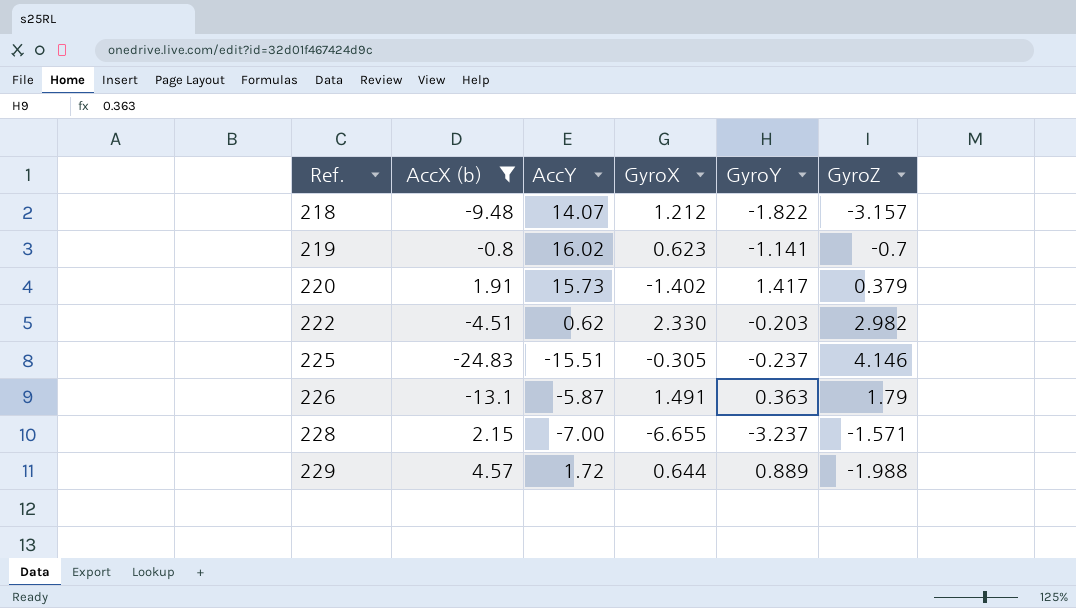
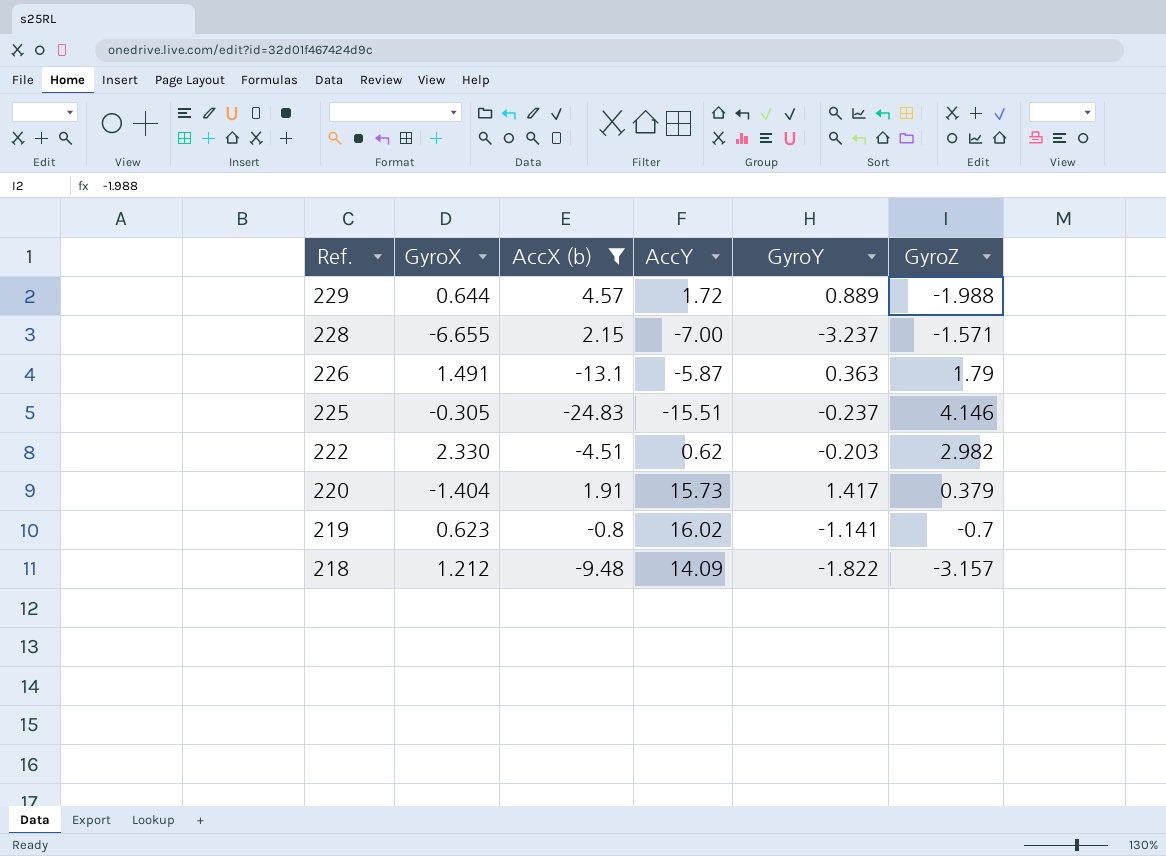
row order: Ref. ascending -> Ref. descending
column GyroX | position: 4 -> 2
220 | GyroX: -1.402 -> -1.404
218 | AccY: 14.07 -> 14.09

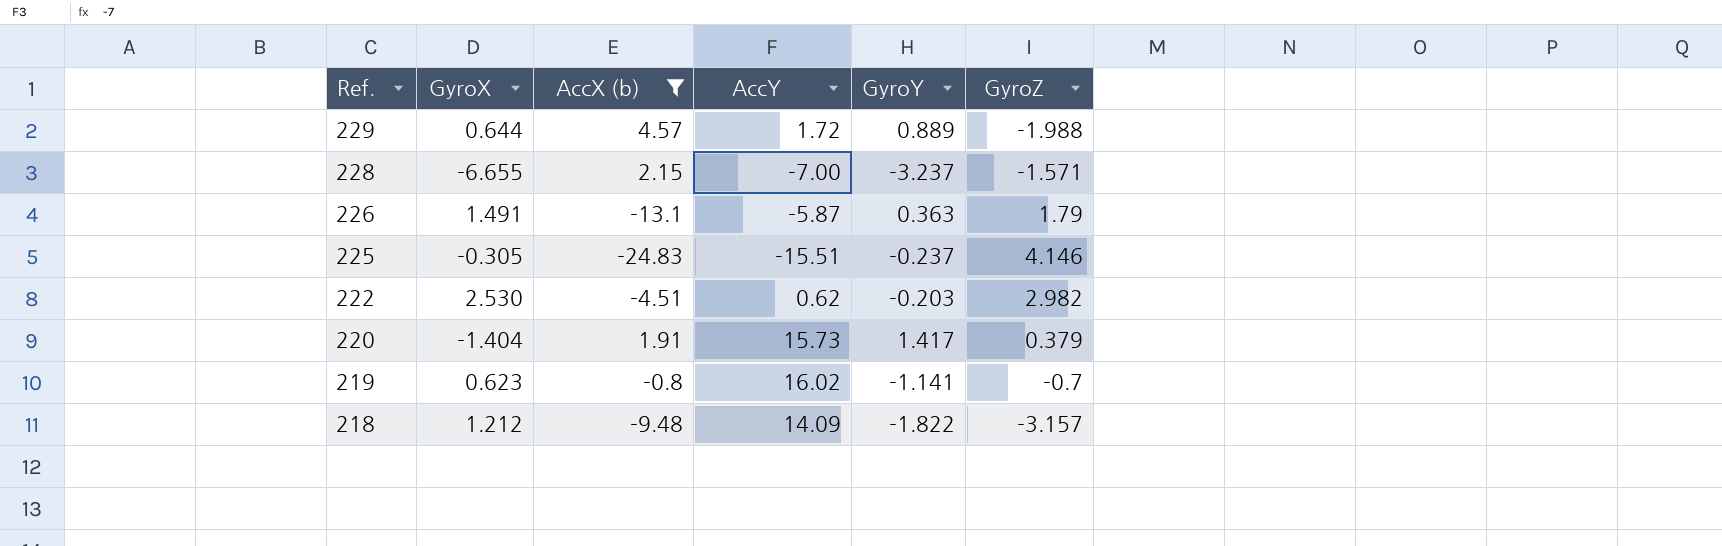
222 | GyroX: 2.330 -> 2.530

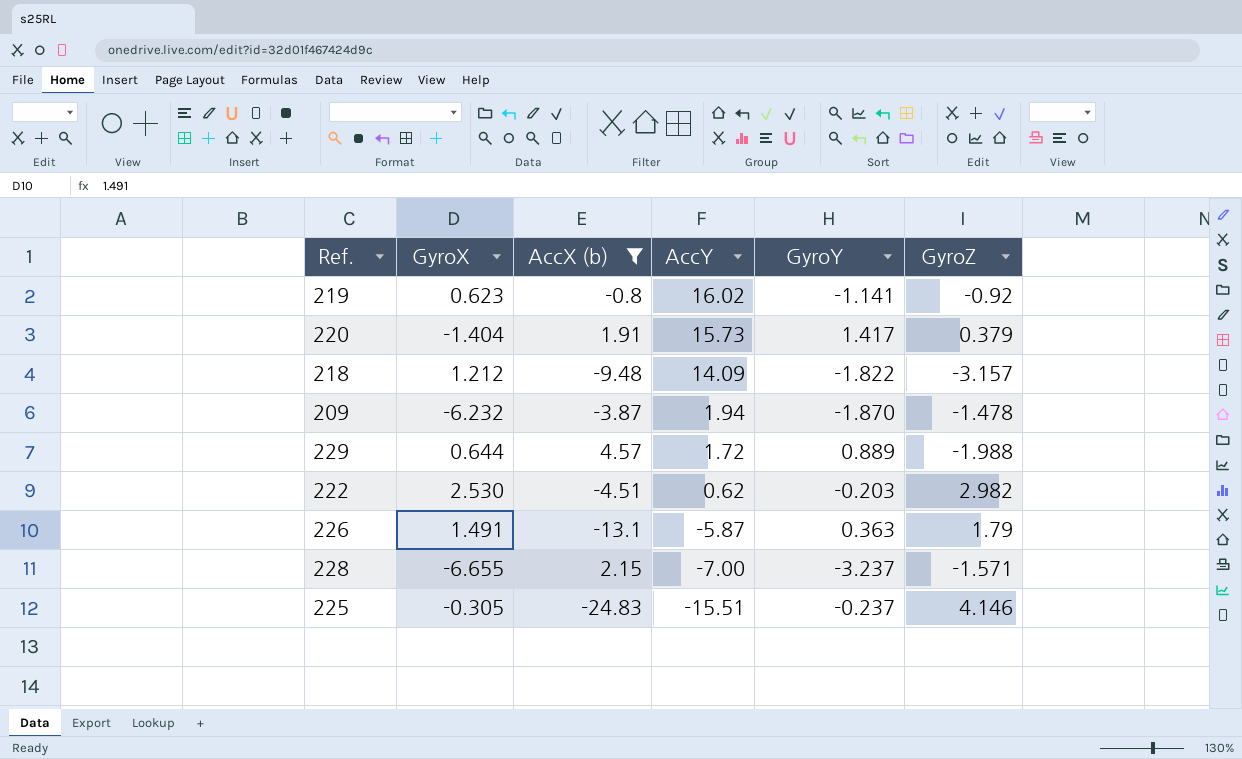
row order: Ref. descending -> AccY descending
219 | GyroZ: -0.7 -> -0.92
row 209: none -> -6.232 | -3.87 | 1.94 | -1.870 | -1.478

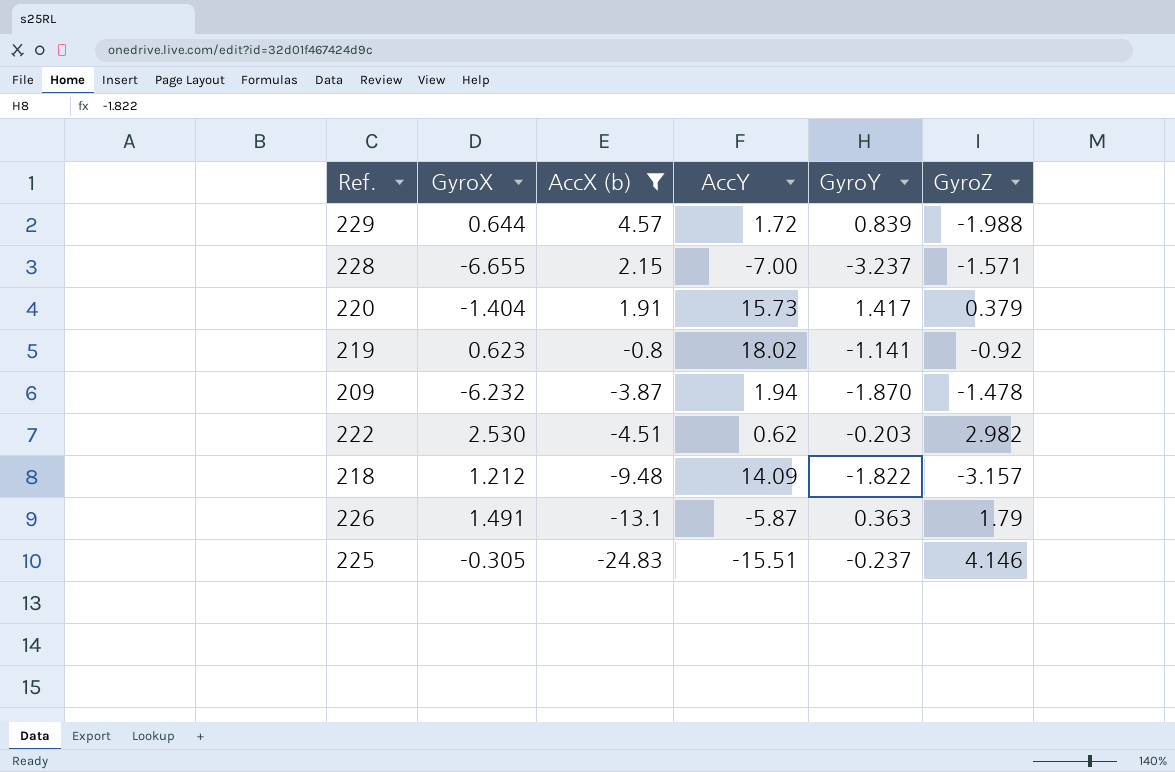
row order: AccY descending -> AccX (b) descending
229 | GyroY: 0.889 -> 0.839
219 | AccY: 16.02 -> 18.02

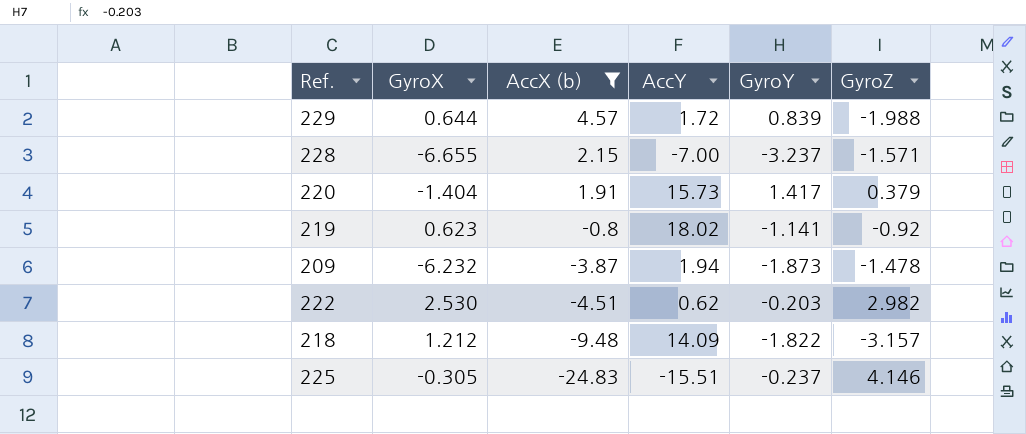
row 226: 1.491 | -13.1 | -5.87 | 0.363 | 1.79 -> none
209 | GyroY: -1.870 -> -1.873

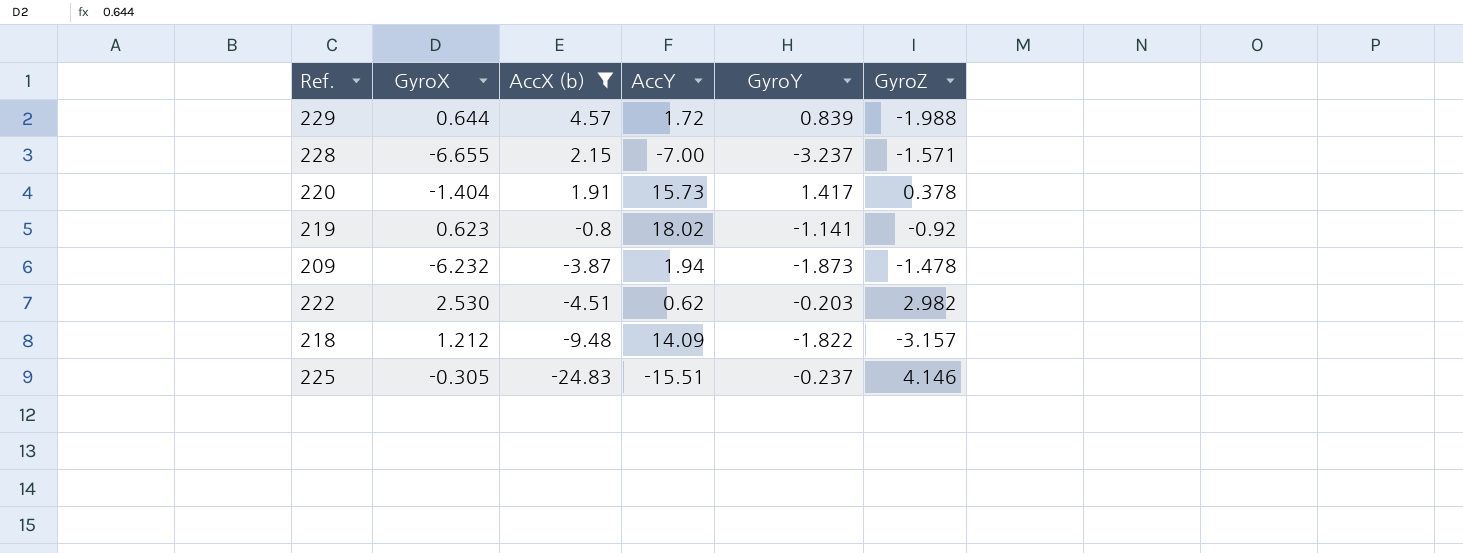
220 | GyroZ: 0.379 -> 0.378

